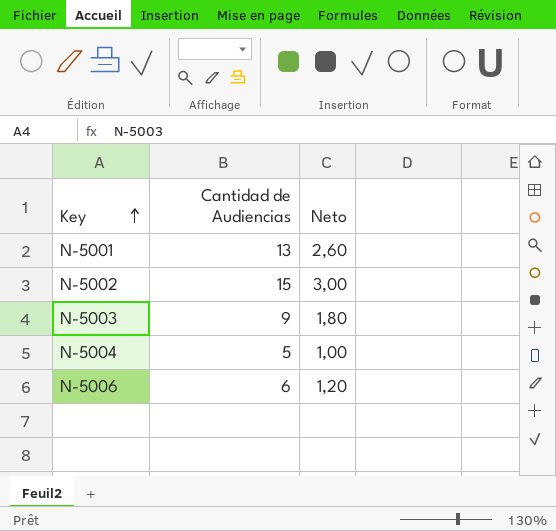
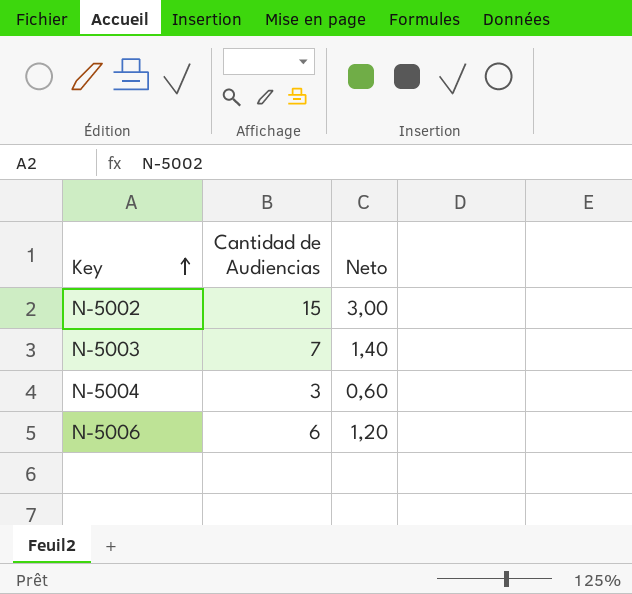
row N-5001: 13 | 2,60 -> none
N-5003 | Cantidad de Audiencias: 9 -> 7
N-5003 | Neto: 1,80 -> 1,40
N-5004 | Cantidad de Audiencias: 5 -> 3
N-5004 | Neto: 1,00 -> 0,60

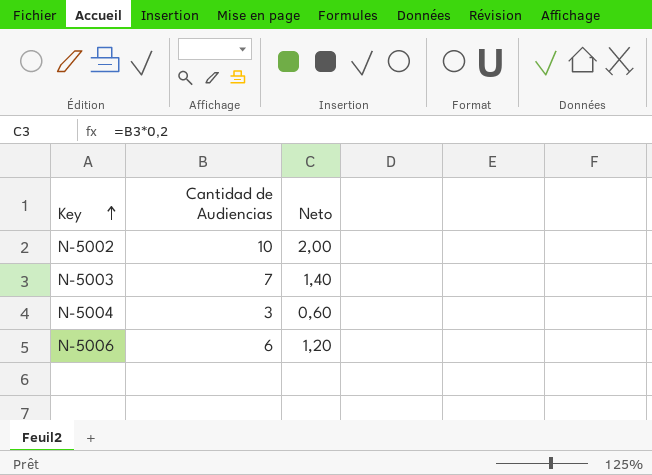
N-5002 | Cantidad de Audiencias: 15 -> 10
N-5002 | Neto: 3,00 -> 2,00

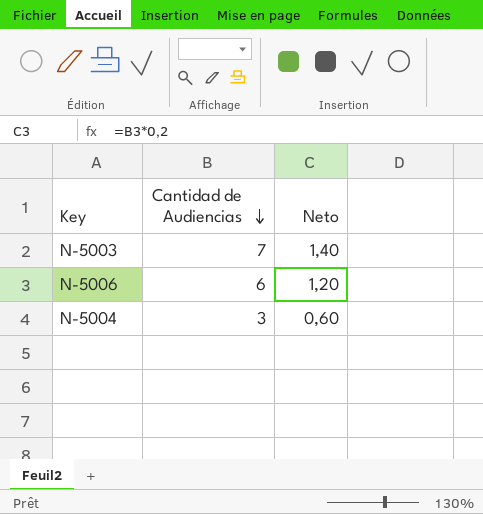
row order: Key ascending -> Cantidad de Audiencias descending
row N-5002: 10 | 2,00 -> none

